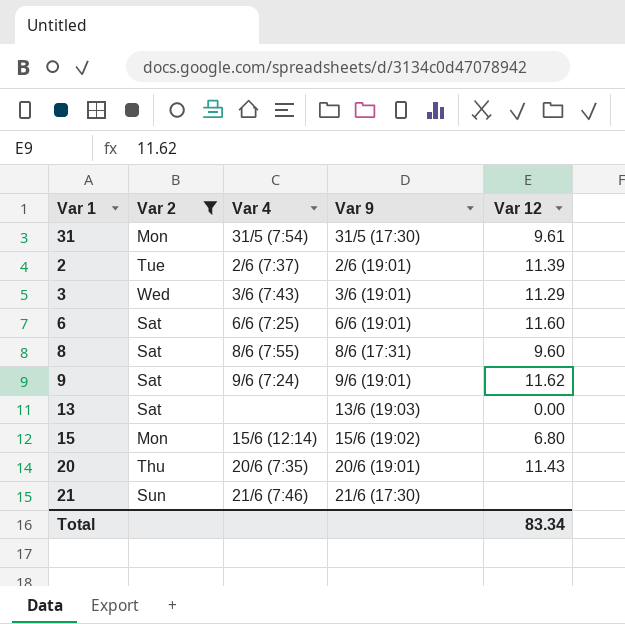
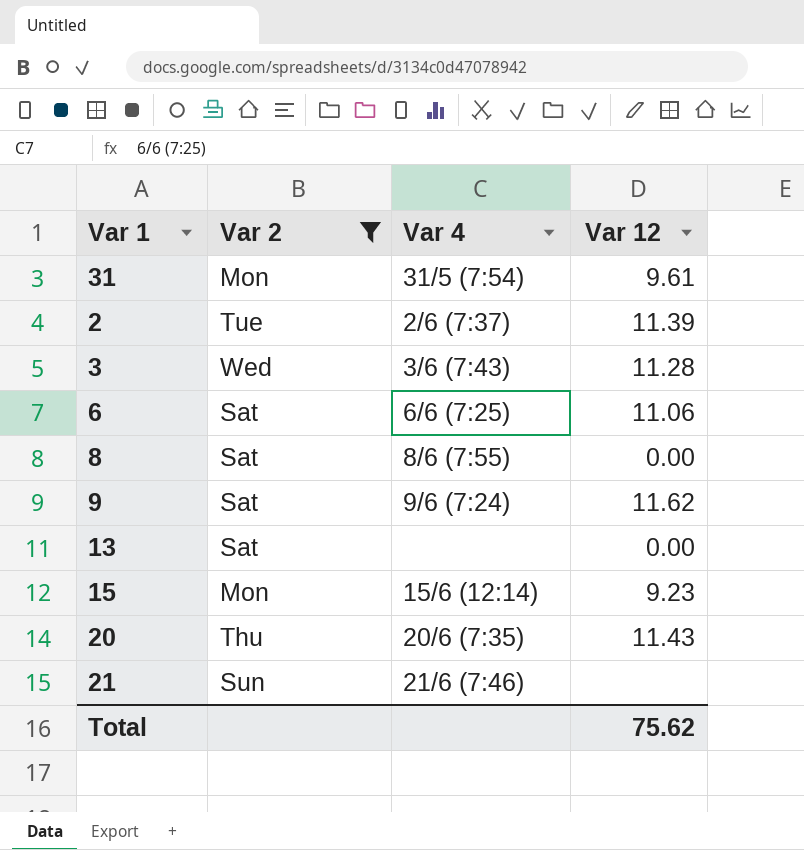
column Var 9 | position: 4 -> none
3 | Var 12: 11.29 -> 11.28
6 | Var 12: 11.60 -> 11.06
8 | Var 12: 9.60 -> 0.00
15 | Var 12: 6.80 -> 9.23
Total | Var 12: 83.34 -> 75.62

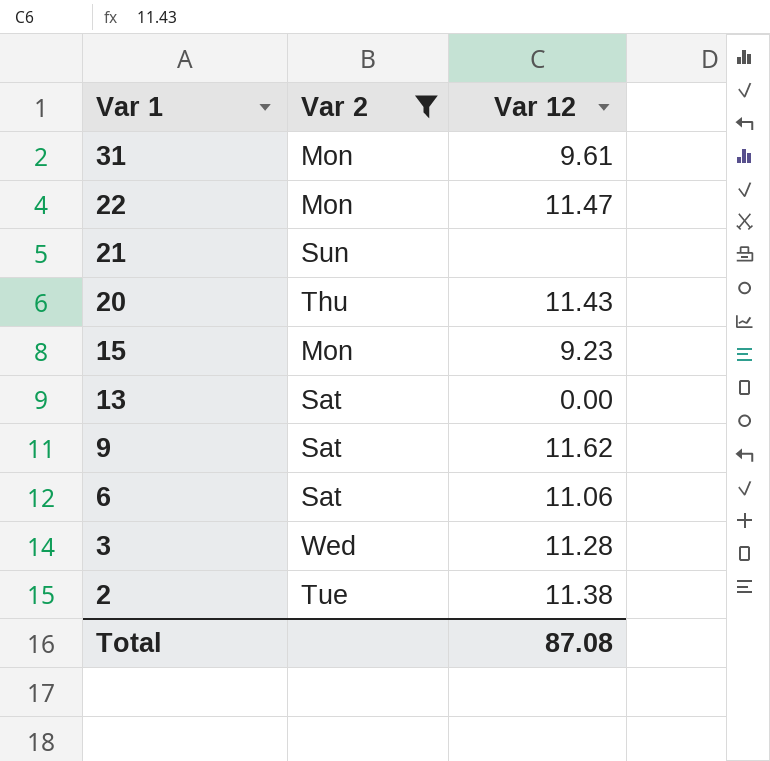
row order: none -> Var 1 descending
column Var 4 | position: 3 -> none
row 8: Sat | 8/6 (7:55) | 0.00 -> none
row 22: none -> Mon | 11.47
2 | Var 12: 11.39 -> 11.38
Total | Var 12: 75.62 -> 87.08

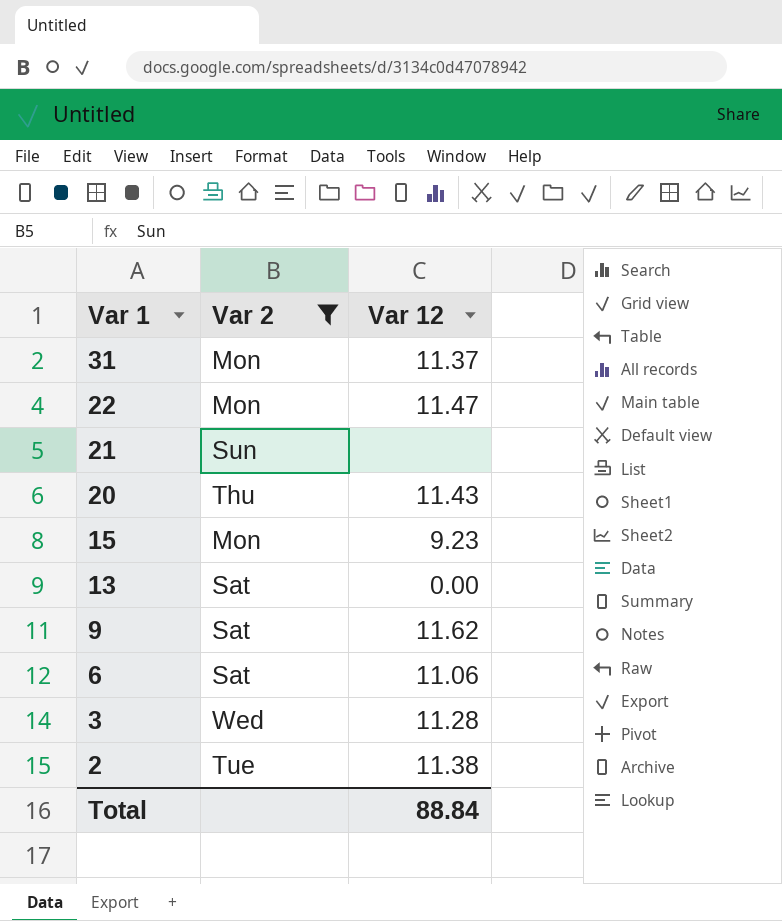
31 | Var 12: 9.61 -> 11.37
Total | Var 12: 87.08 -> 88.84

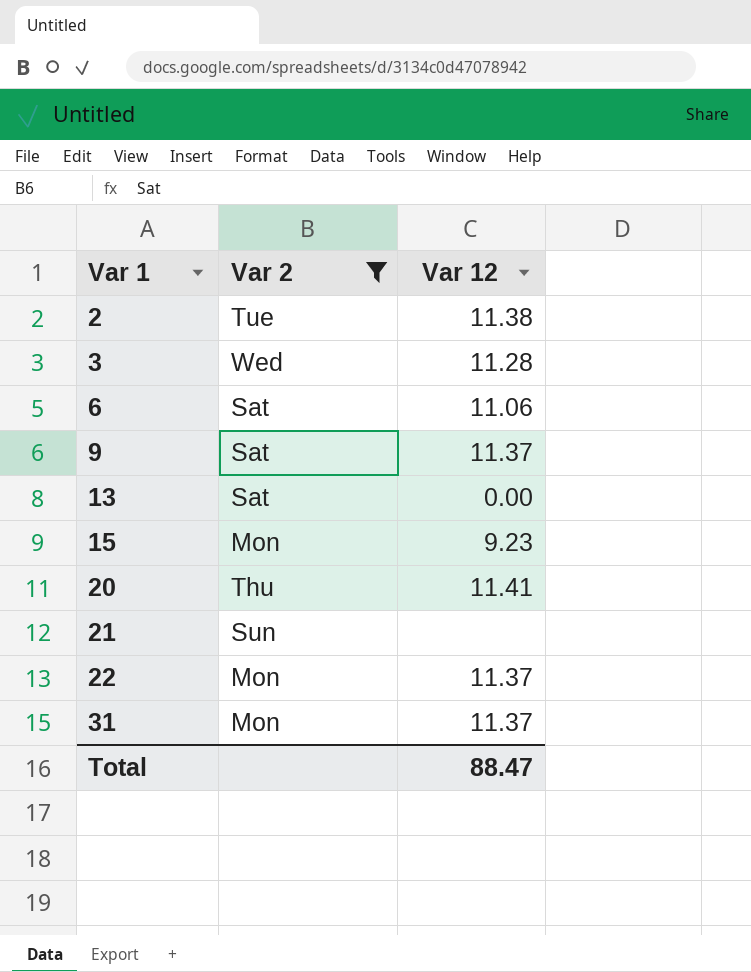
row order: Var 1 descending -> Var 1 ascending
9 | Var 12: 11.62 -> 11.37
20 | Var 12: 11.43 -> 11.41
22 | Var 12: 11.47 -> 11.37
Total | Var 12: 88.84 -> 88.47

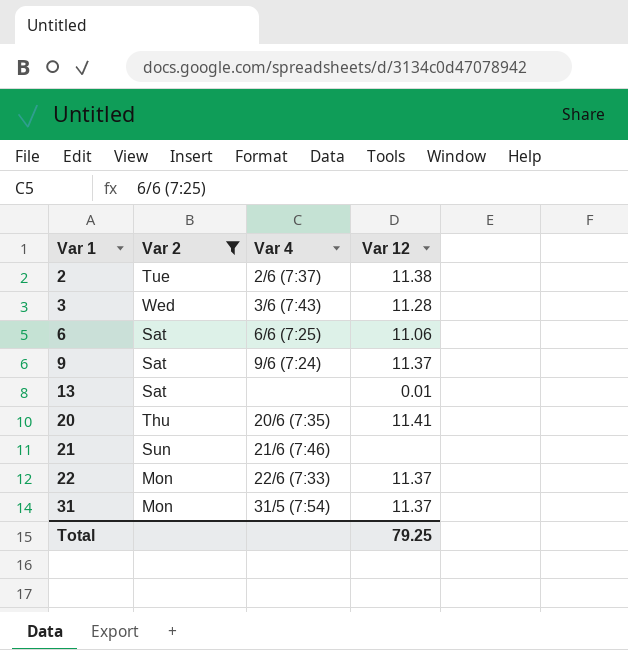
column Var 4 | position: none -> 3
row 15: Mon | 9.23 -> none
13 | Var 12: 0.00 -> 0.01
Total | Var 12: 88.47 -> 79.25

